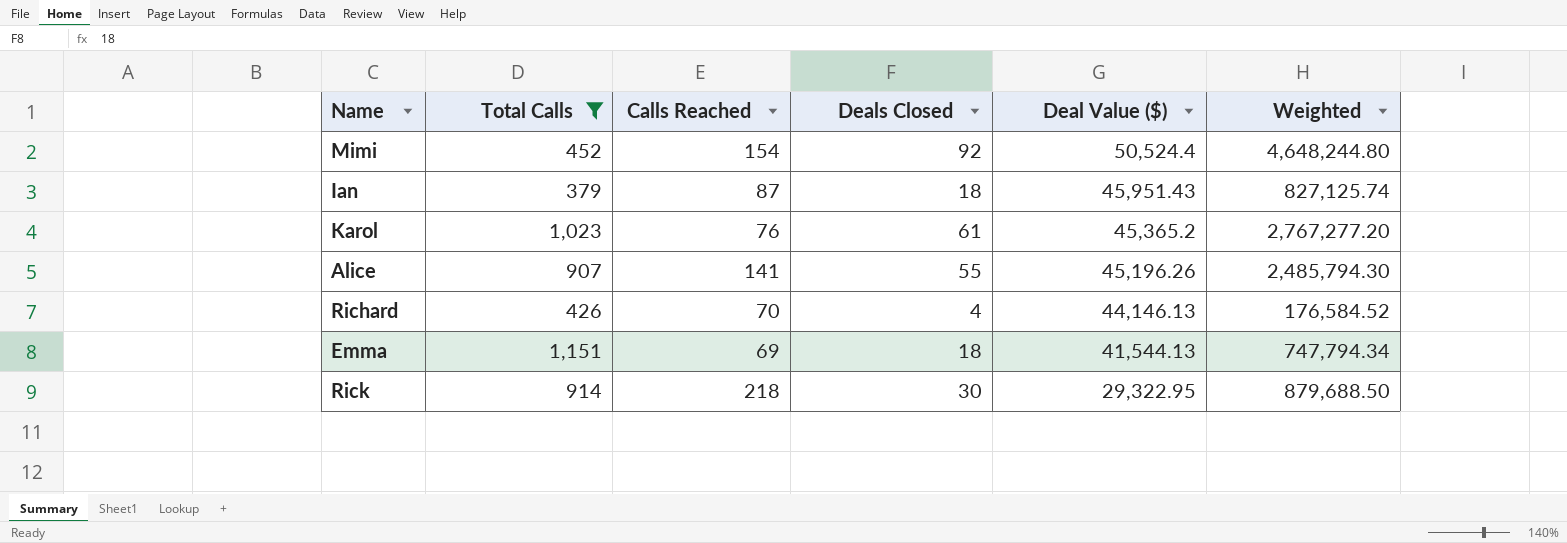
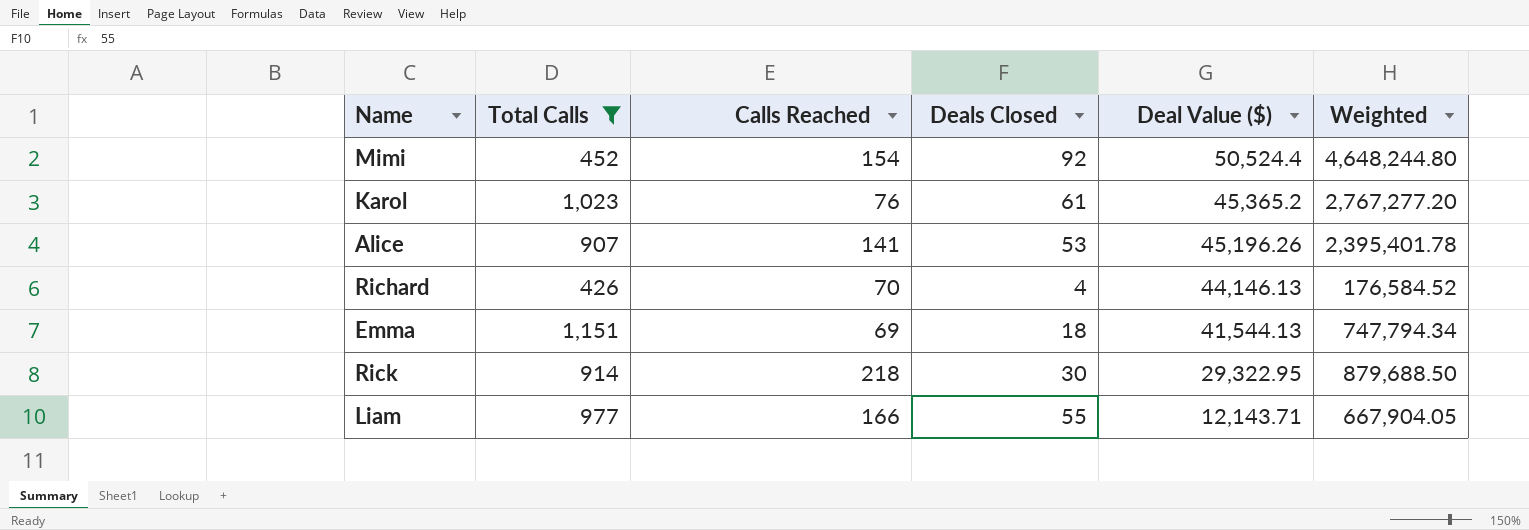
row Ian: 379 | 87 | 18 | 45,951.43 | 827,125.74 -> none
Alice | Deals Closed: 55 -> 53
Alice | Weighted: 2,485,794.30 -> 2,395,401.78
row Liam: none -> 977 | 166 | 55 | 12,143.71 | 667,904.05

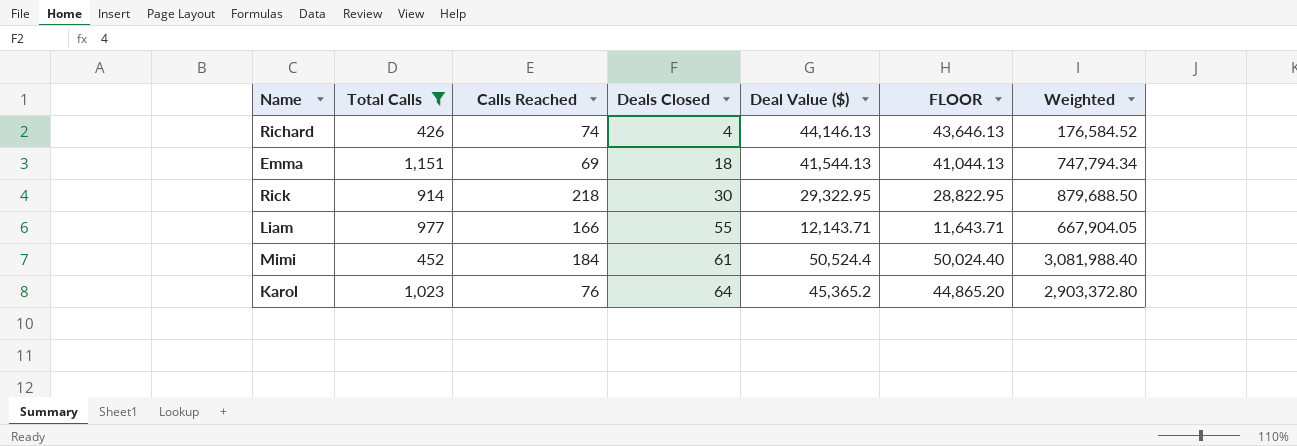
row order: Deal Value ($) descending -> Deals Closed ascending
column FLOOR | formula: none -> [Deal Value ($)] - 500
row Alice: 907 | 141 | 53 | 45,196.26 | 2,395,401.78 -> none
Richard | Calls Reached: 70 -> 74
Mimi | Calls Reached: 154 -> 184
Mimi | Deals Closed: 92 -> 61
Mimi | Weighted: 4,648,244.80 -> 3,081,988.40
Karol | Deals Closed: 61 -> 64
Karol | Weighted: 2,767,277.20 -> 2,903,372.80

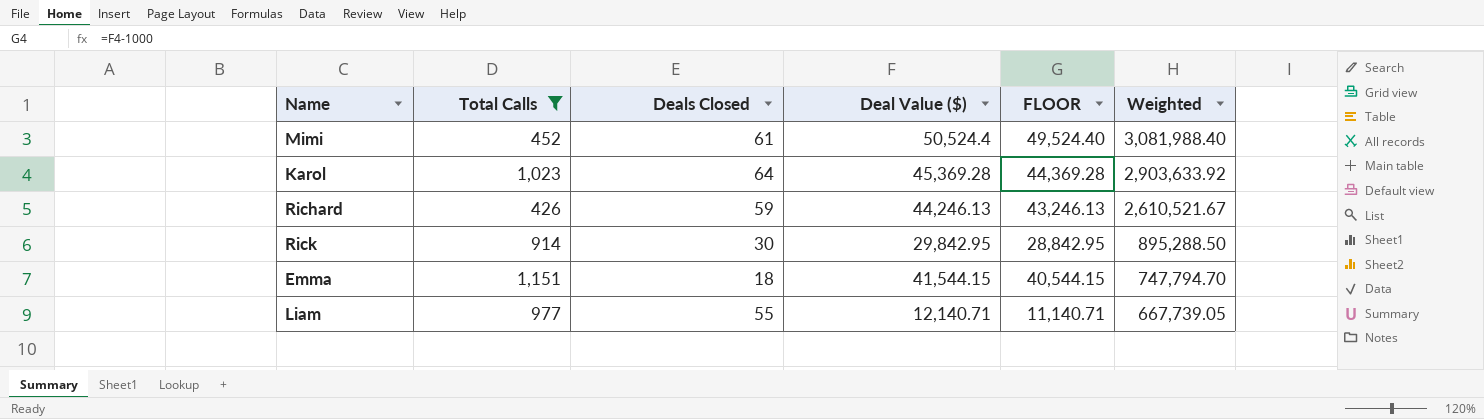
row order: Deals Closed ascending -> Weighted descending
column Calls Reached | position: 3 -> none
column FLOOR | formula: [Deal Value ($)] - 500 -> [Deal Value ($)] - 1000
Karol | Deal Value ($): 45,365.2 -> 45,369.28
Karol | Weighted: 2,903,372.80 -> 2,903,633.92
Richard | Deals Closed: 4 -> 59
Richard | Deal Value ($): 44,146.13 -> 44,246.13
Richard | Weighted: 176,584.52 -> 2,610,521.67
Rick | Deal Value ($): 29,322.95 -> 29,842.95
Rick | Weighted: 879,688.50 -> 895,288.50
Emma | Deal Value ($): 41,544.13 -> 41,544.15
Emma | Weighted: 747,794.34 -> 747,794.70
Liam | Deal Value ($): 12,143.71 -> 12,140.71
Liam | Weighted: 667,904.05 -> 667,739.05

